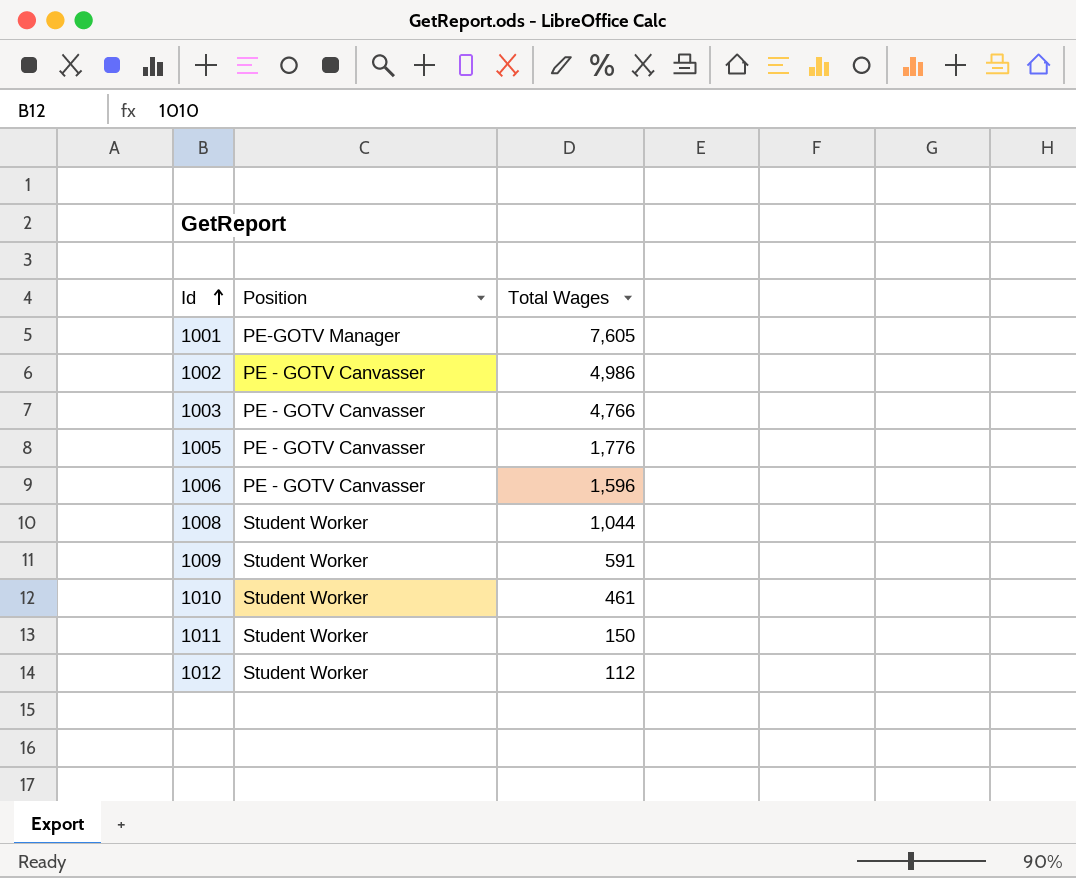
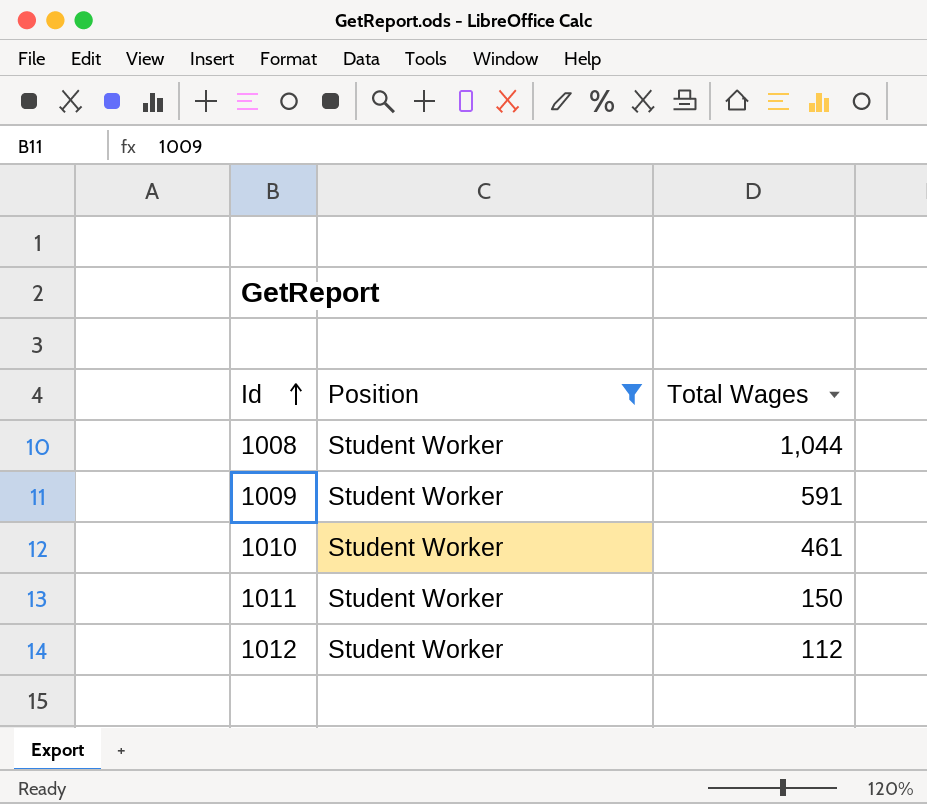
filter: none -> Position = Student Worker

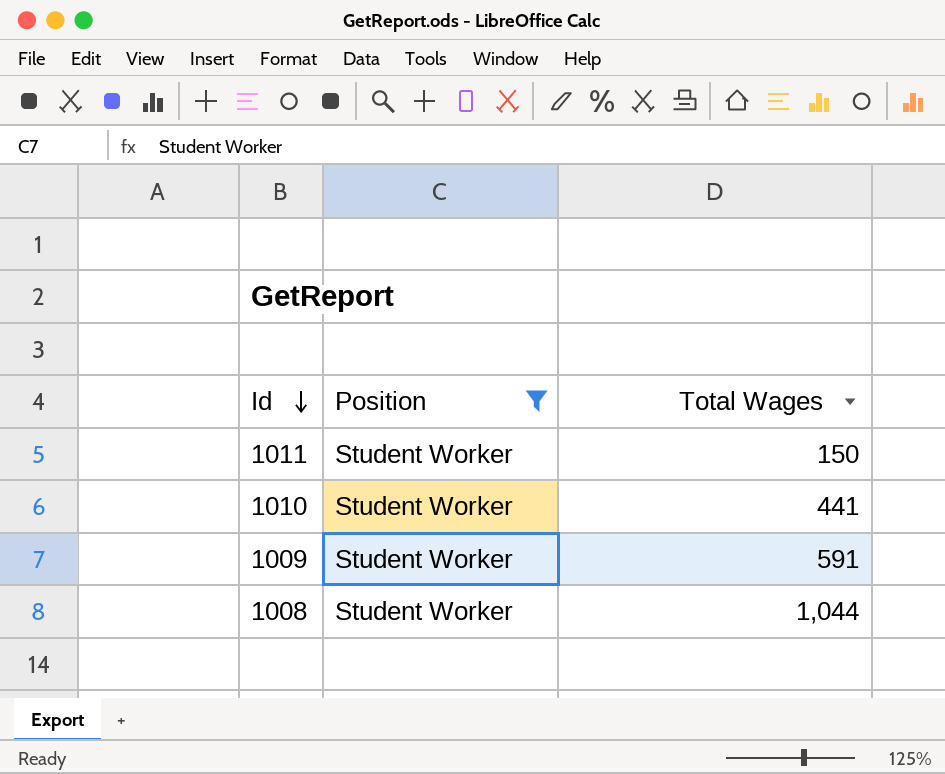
row order: Id ascending -> Id descending
row 1012: Student Worker | 112 -> none
1010 | Total Wages: 461 -> 441

